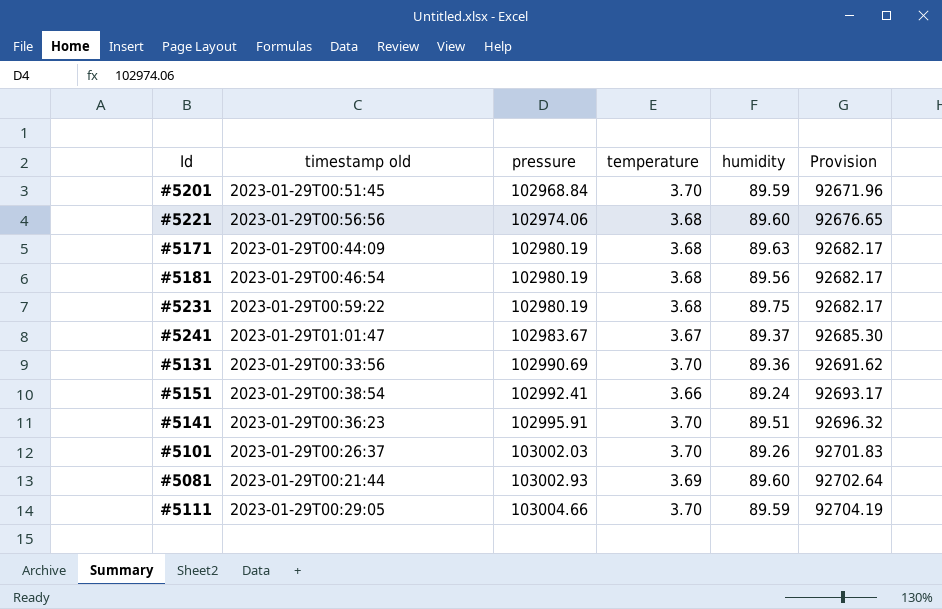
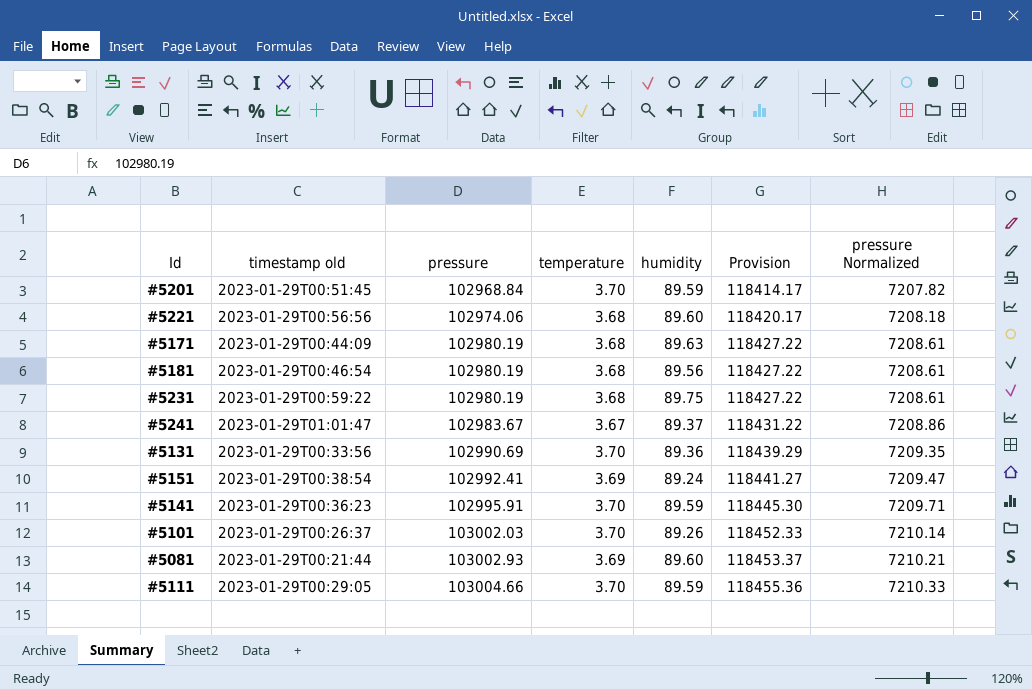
column Provision | formula: [pressure] * 0.9 -> [pressure] * 1.15
column pressure Normalized | formula: none -> [pressure] * 0.07
#5151 | temperature: 3.66 -> 3.69
#5141 | humidity: 89.51 -> 89.59

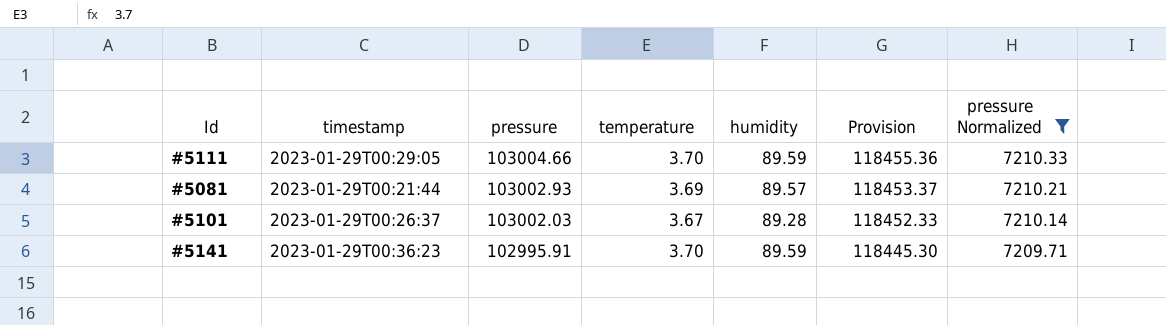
filter: none -> pressure Normalized >= 7209.71
row order: pressure ascending -> pressure descending
column name: timestamp old -> timestamp
#5081 | humidity: 89.60 -> 89.57
#5101 | temperature: 3.70 -> 3.67
#5101 | humidity: 89.26 -> 89.28

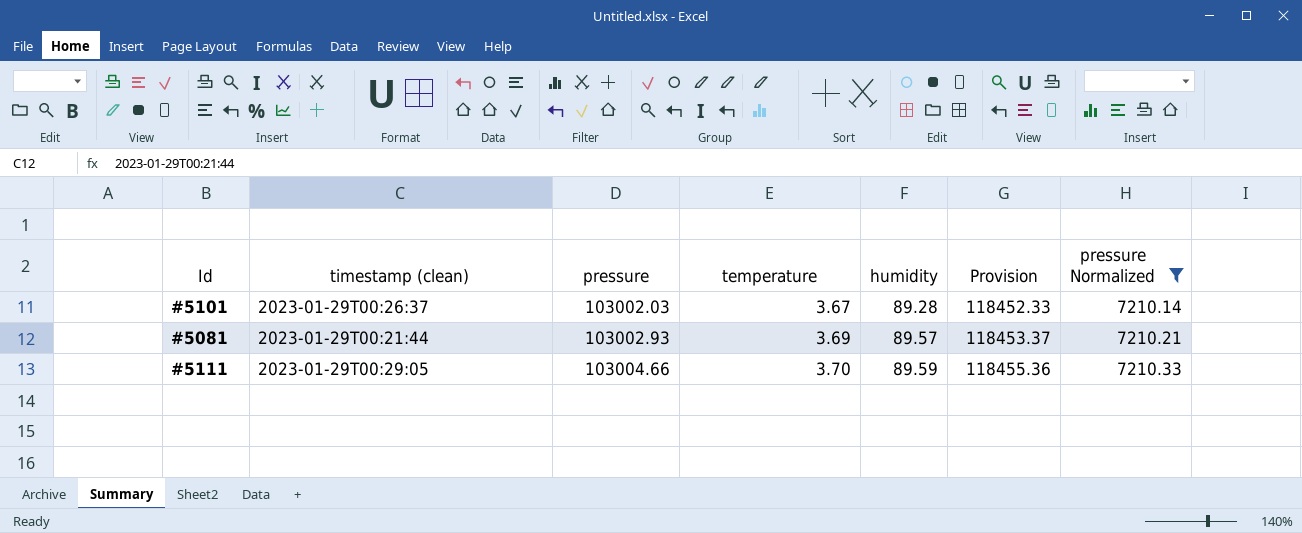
row order: pressure descending -> pressure ascending
column name: timestamp -> timestamp (clean)
row #5141: 2023-01-29T00:36:23 | 102995.91 | 3.70 | 89.59 | 118445.30 | 7209.71 -> none

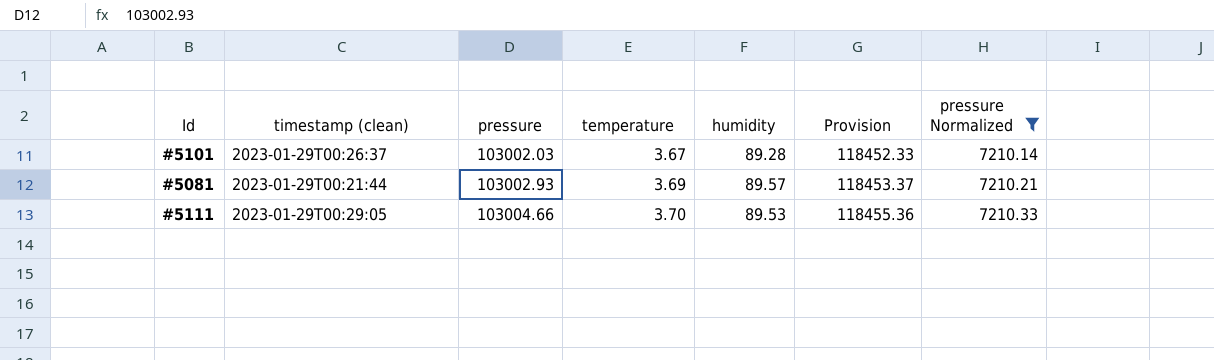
#5111 | humidity: 89.59 -> 89.53

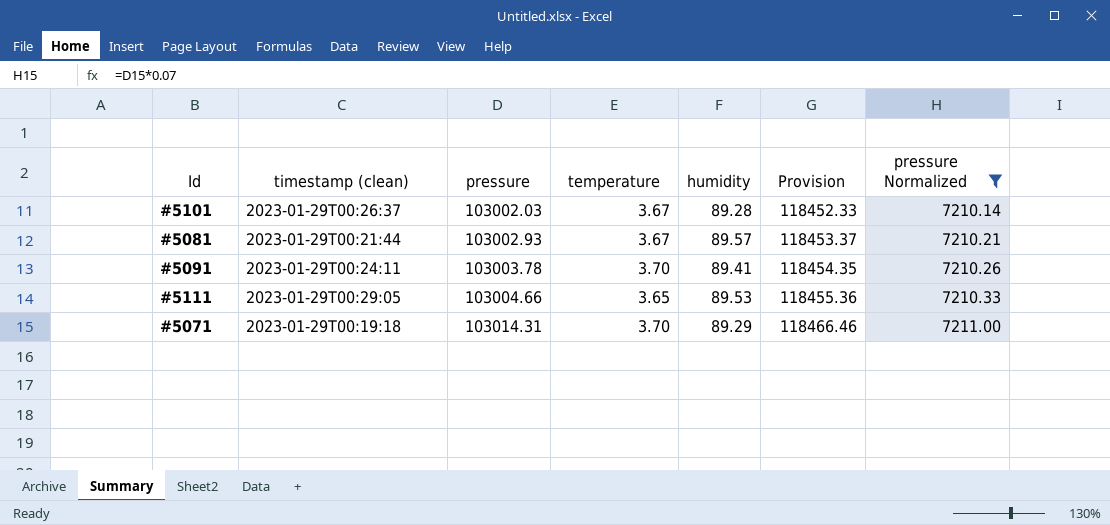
#5081 | temperature: 3.69 -> 3.67
row #5091: none -> 2023-01-29T00:24:11 | 103003.78 | 3.70 | 89.41 | 118454.35 | 7210.26
#5111 | temperature: 3.70 -> 3.65
row #5071: none -> 2023-01-29T00:19:18 | 103014.31 | 3.70 | 89.29 | 118466.46 | 7211.00

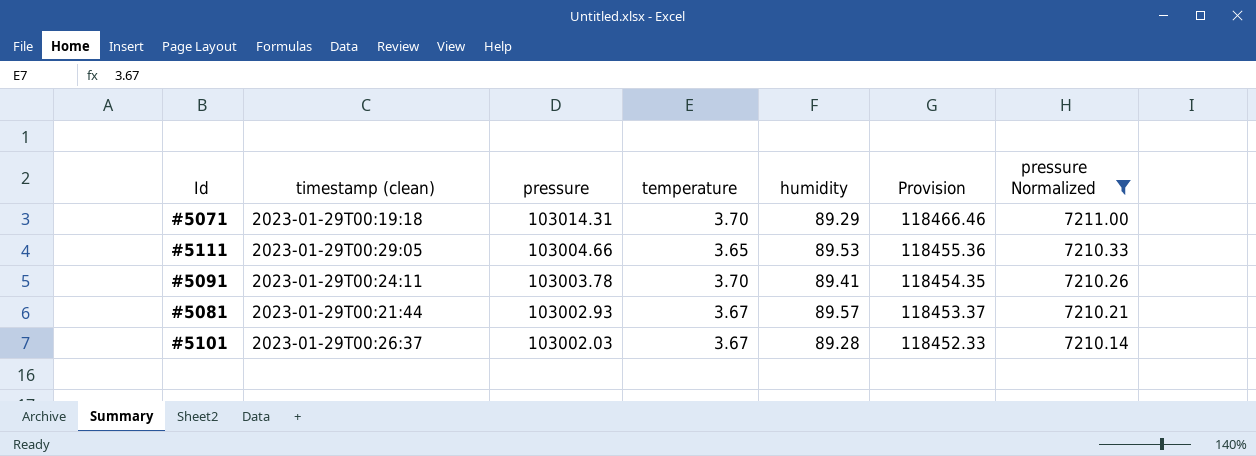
row order: pressure ascending -> pressure descending

